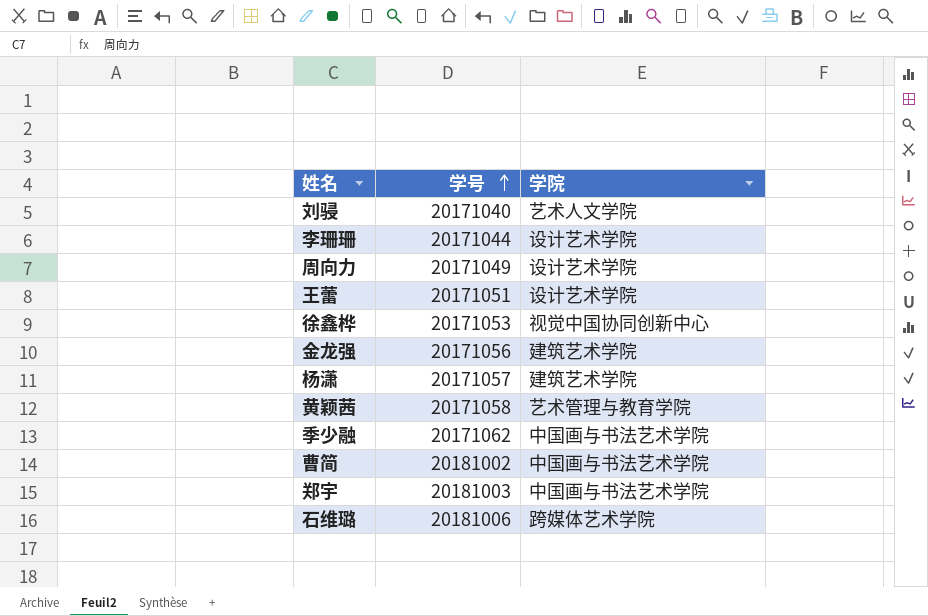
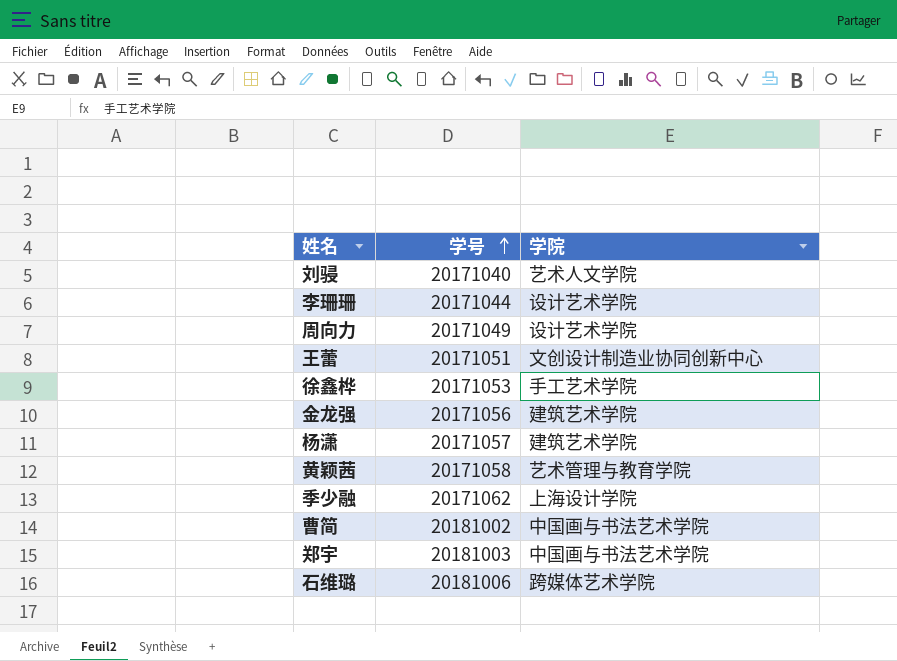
王蕾 | 学院: 设计艺术学院 -> 文创设计制造业协同创新中心
徐鑫桦 | 学院: 视觉中国协同创新中心 -> 手工艺术学院
季少融 | 学院: 中国画与书法艺术学院 -> 上海设计学院

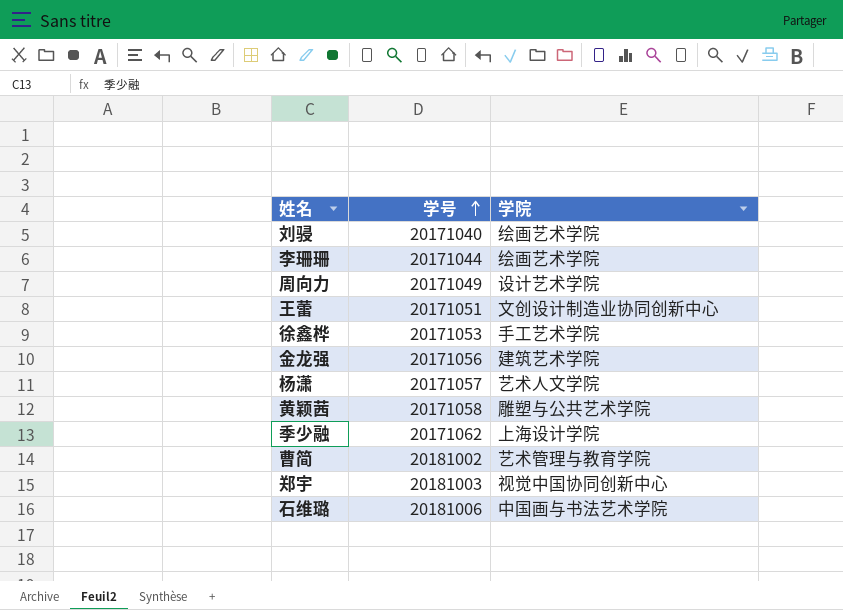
刘骎 | 学院: 艺术人文学院 -> 绘画艺术学院
李珊珊 | 学院: 设计艺术学院 -> 绘画艺术学院
杨潇 | 学院: 建筑艺术学院 -> 艺术人文学院
黄颖茜 | 学院: 艺术管理与教育学院 -> 雕塑与公共艺术学院
曹简 | 学院: 中国画与书法艺术学院 -> 艺术管理与教育学院
郑宇 | 学院: 中国画与书法艺术学院 -> 视觉中国协同创新中心
石维璐 | 学院: 跨媒体艺术学院 -> 中国画与书法艺术学院

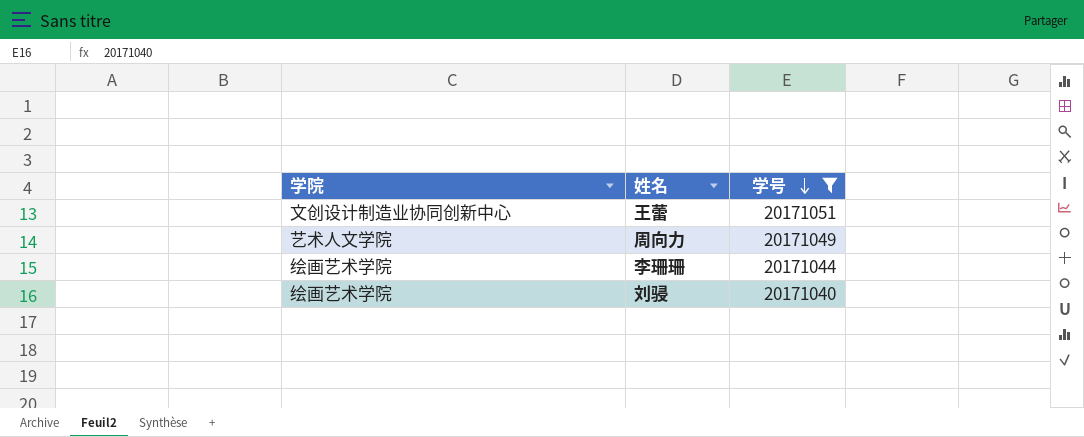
filter: none -> 学号 <= 20171051
row order: 学号 ascending -> 学号 descending
column 学院 | position: 3 -> 1
周向力 | 学院: 设计艺术学院 -> 艺术人文学院

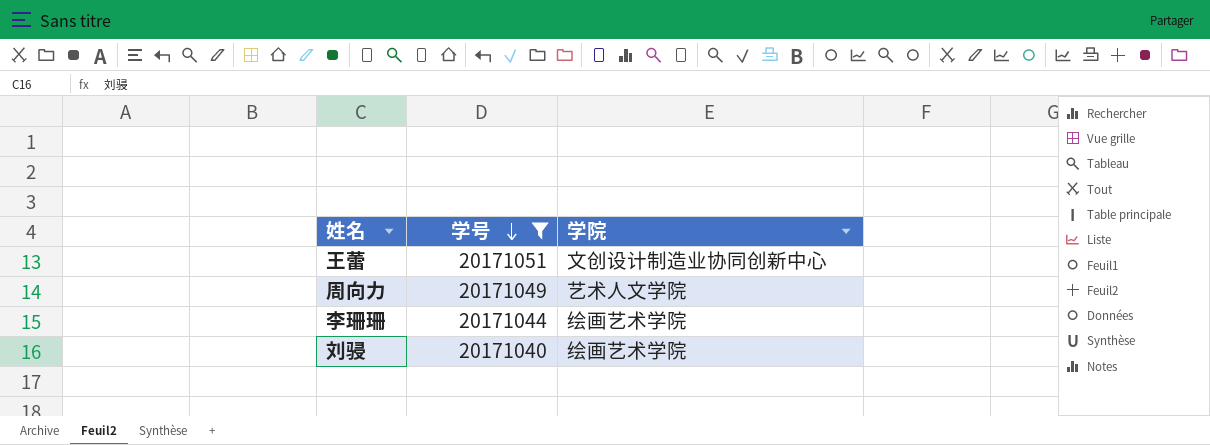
column 学院 | position: 1 -> 3

